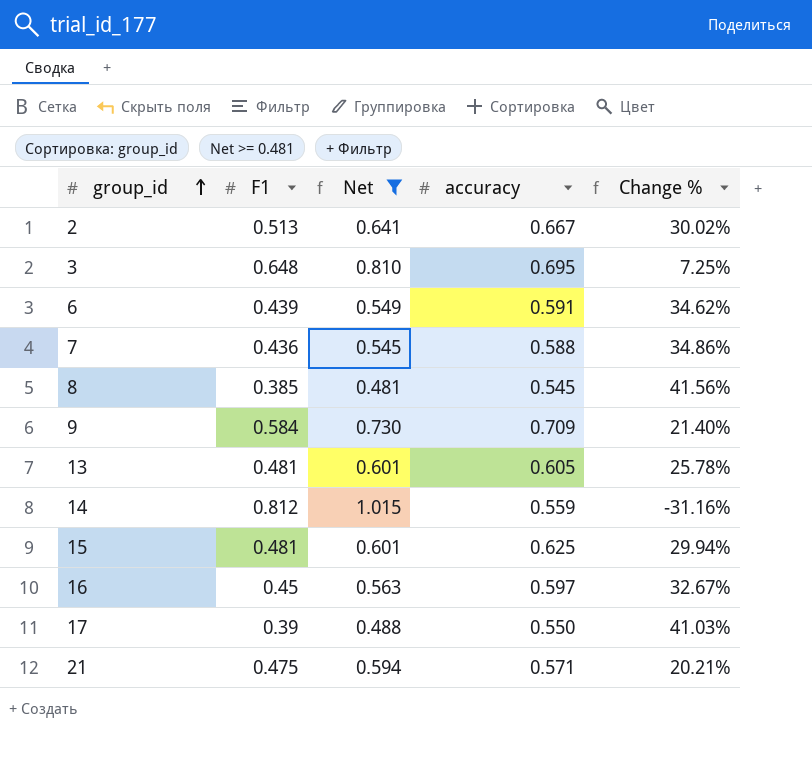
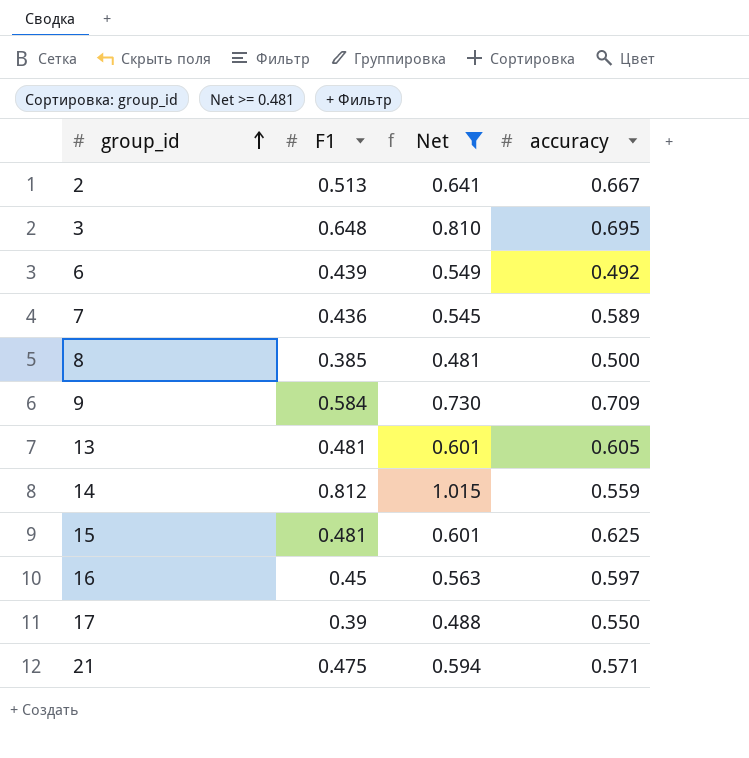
column Change % | formula: ([accuracy] - [F1]) / [F1] -> none
6 | accuracy: 0.591 -> 0.492
7 | accuracy: 0.588 -> 0.589
8 | accuracy: 0.545 -> 0.500

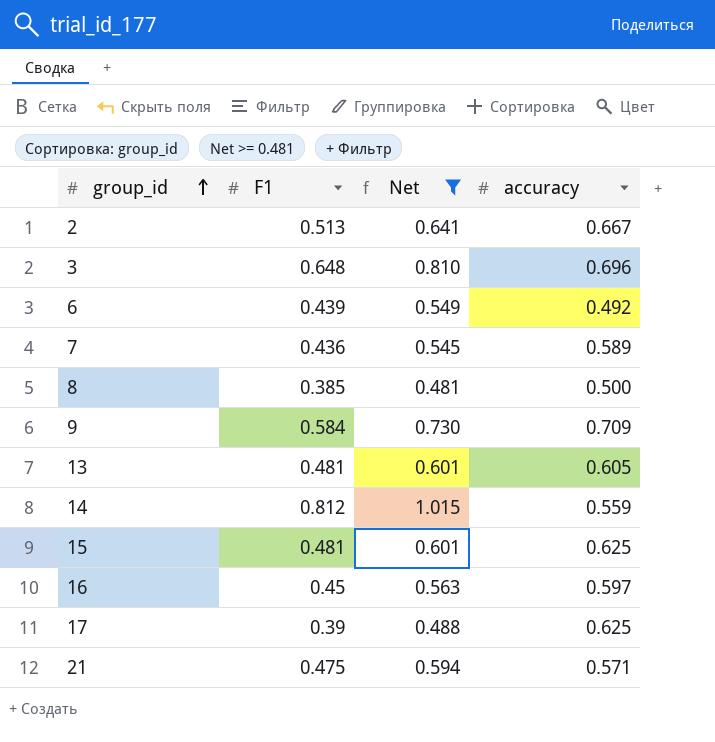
3 | accuracy: 0.695 -> 0.696
17 | accuracy: 0.550 -> 0.625

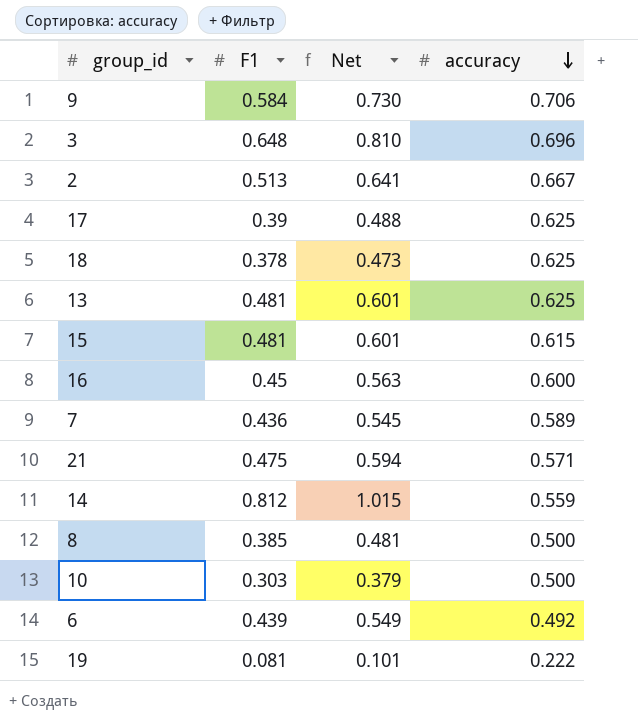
filter: Net >= 0.481 -> none
row order: group_id ascending -> accuracy descending
9 | accuracy: 0.709 -> 0.706
13 | accuracy: 0.605 -> 0.625
15 | accuracy: 0.625 -> 0.615
16 | accuracy: 0.597 -> 0.600

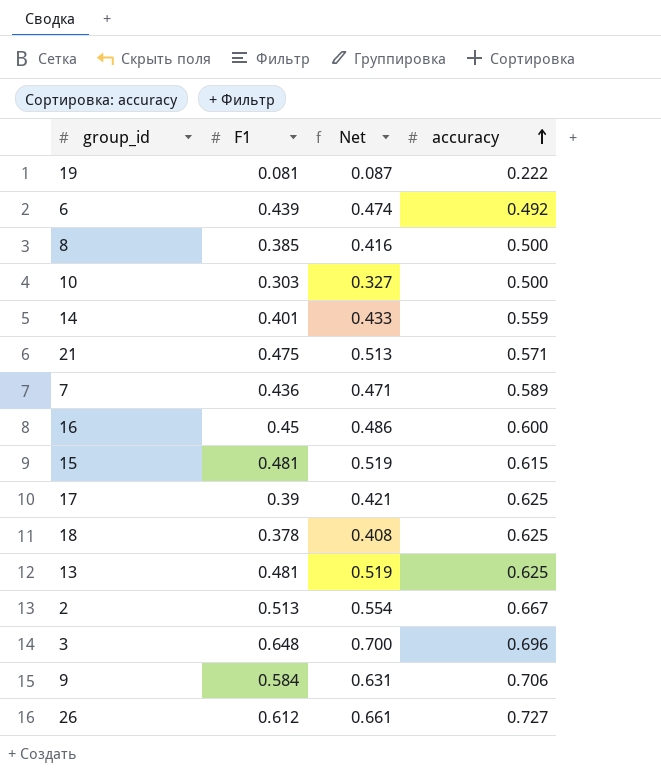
row order: accuracy descending -> accuracy ascending
column Net | formula: [F1] * 1.25 -> [F1] * 1.08
14 | F1: 0.812 -> 0.401
row 26: none -> 0.612 | 0.661 | 0.727

